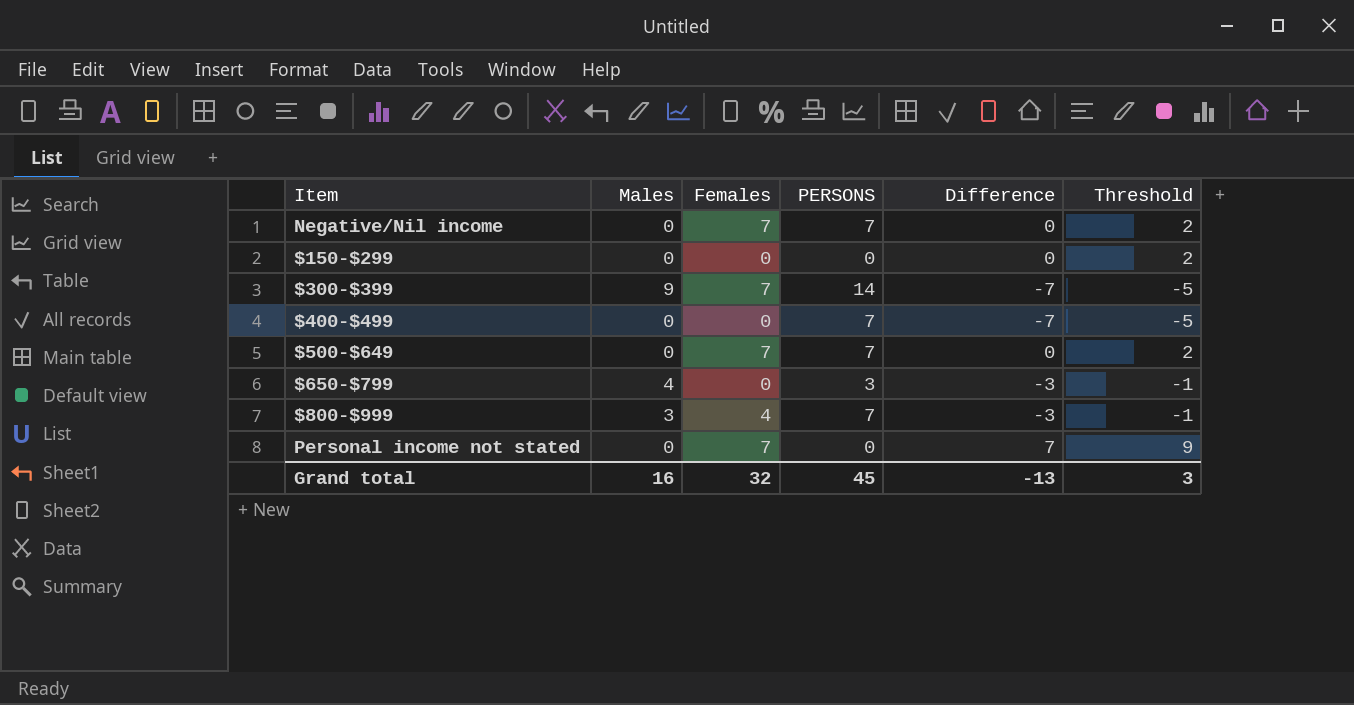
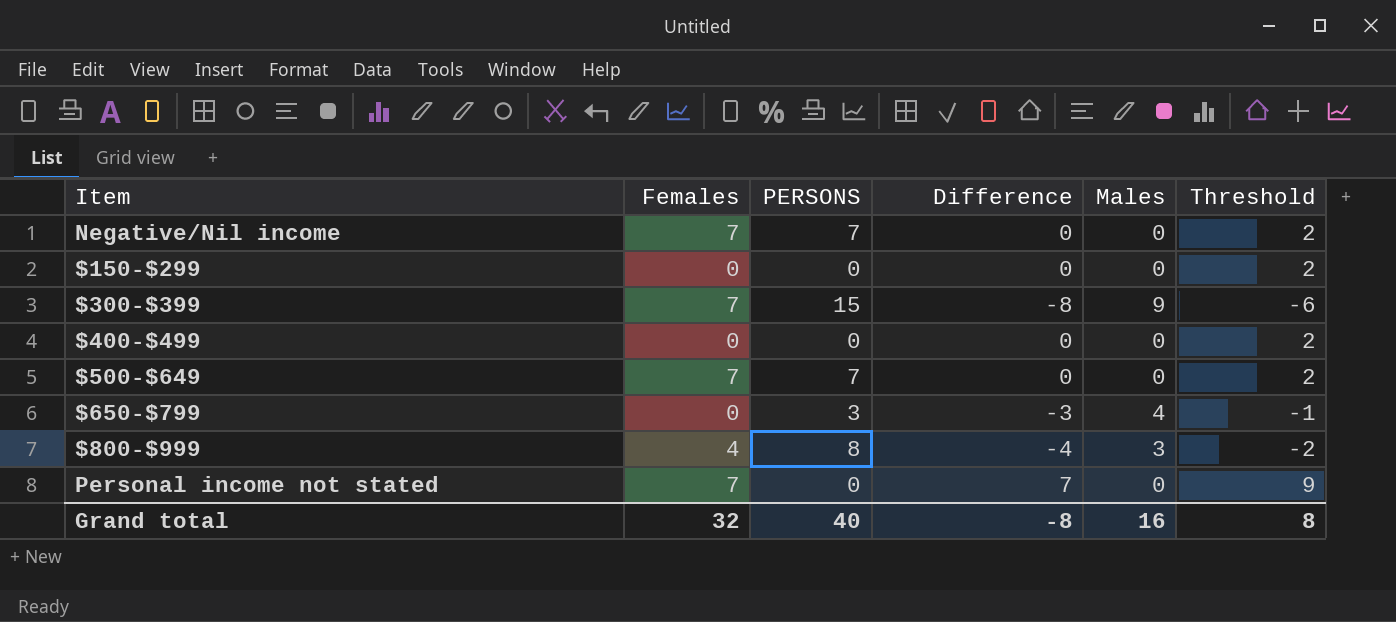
column Males | position: 2 -> 5
$300-$399 | PERSONS: 14 -> 15
$300-$399 | Difference: -7 -> -8
$300-$399 | Threshold: -5 -> -6
$400-$499 | PERSONS: 7 -> 0
$400-$499 | Difference: -7 -> 0
$400-$499 | Threshold: -5 -> 2
$800-$999 | PERSONS: 7 -> 8
$800-$999 | Difference: -3 -> -4
$800-$999 | Threshold: -1 -> -2
Grand total | PERSONS: 45 -> 40
Grand total | Difference: -13 -> -8
Grand total | Threshold: 3 -> 8

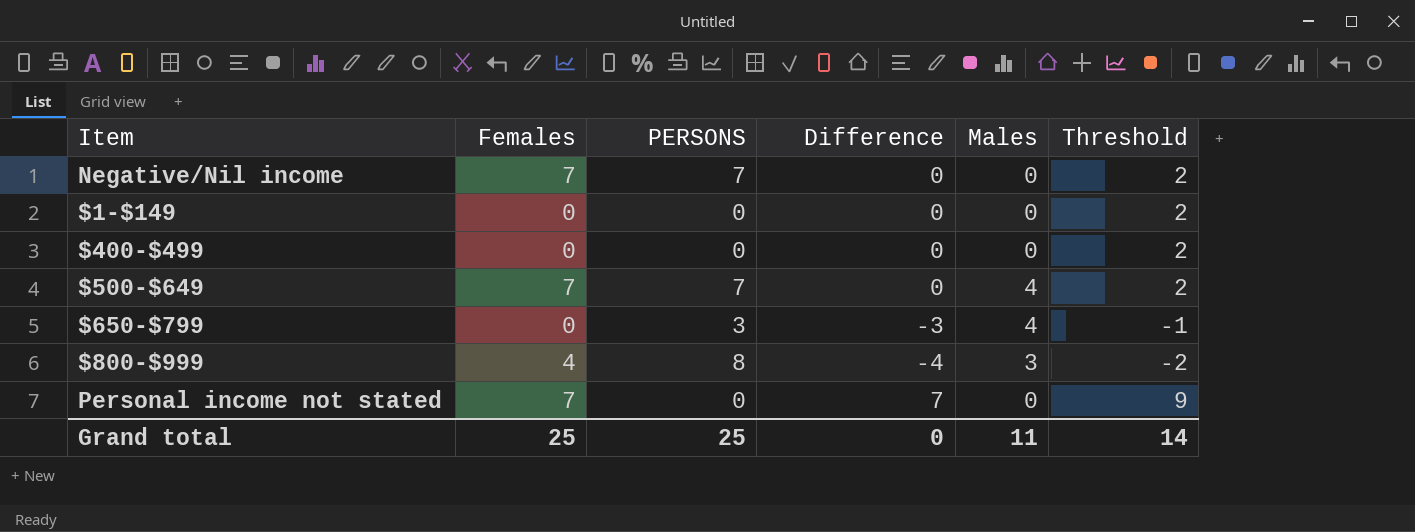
row $150-$299: 0 | 0 | 0 | 0 | 2 -> none
row $300-$399: 7 | 15 | -8 | 9 | -6 -> none
row $1-$149: none -> 0 | 0 | 0 | 0 | 2
$500-$649 | Males: 0 -> 4
Grand total | Females: 32 -> 25
Grand total | PERSONS: 40 -> 25
Grand total | Difference: -8 -> 0
Grand total | Males: 16 -> 11
Grand total | Threshold: 8 -> 14

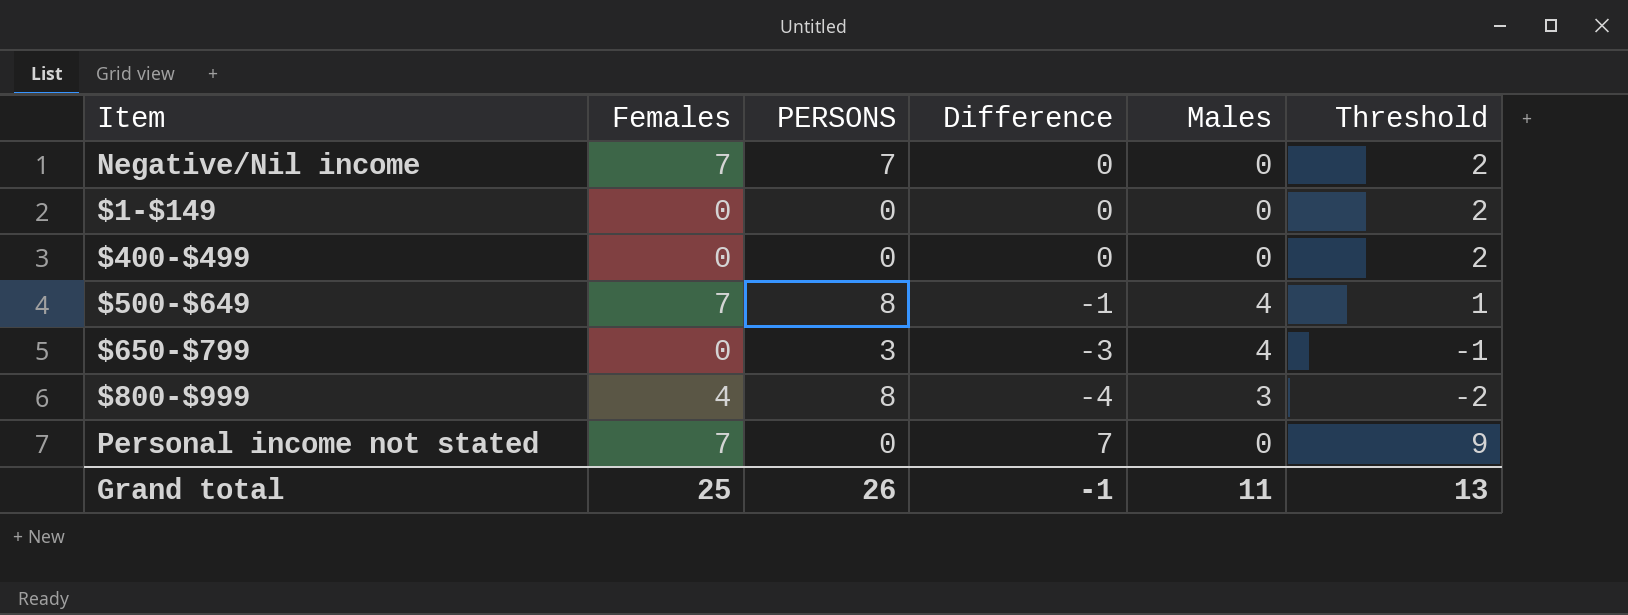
$500-$649 | PERSONS: 7 -> 8
$500-$649 | Difference: 0 -> -1
$500-$649 | Threshold: 2 -> 1
Grand total | PERSONS: 25 -> 26
Grand total | Difference: 0 -> -1
Grand total | Threshold: 14 -> 13

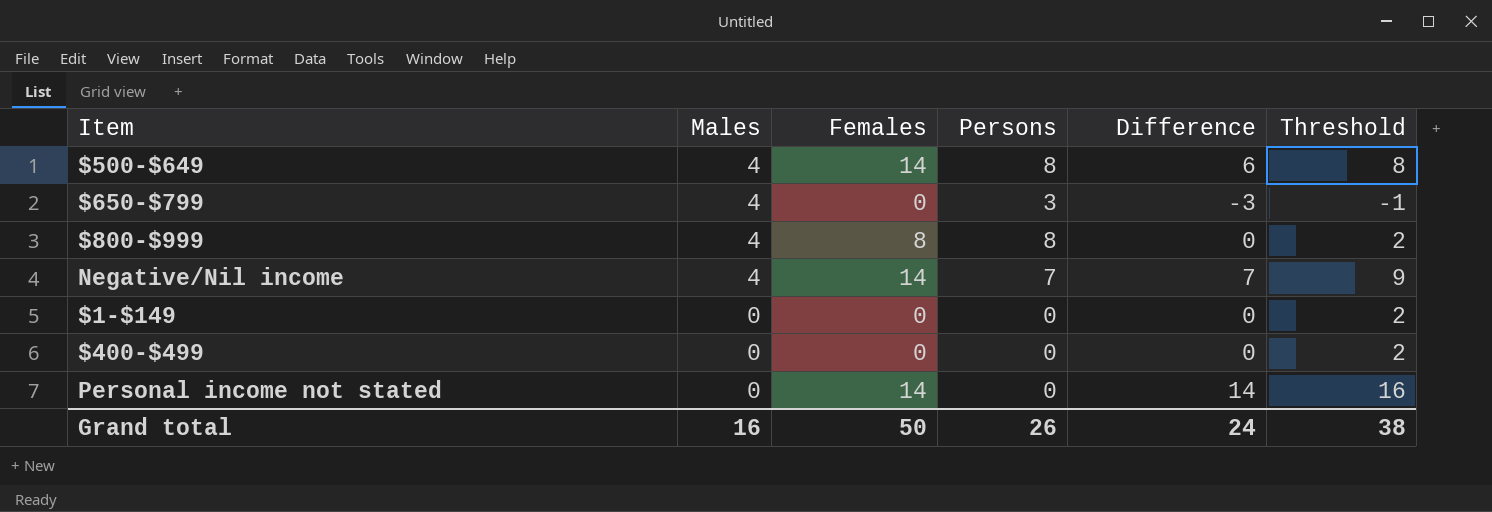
row order: none -> Males descending
column Males | position: 5 -> 2
column name: PERSONS -> Persons
$500-$649 | Females: 7 -> 14
$500-$649 | Difference: -1 -> 6
$500-$649 | Threshold: 1 -> 8
$800-$999 | Males: 3 -> 4
$800-$999 | Females: 4 -> 8
$800-$999 | Difference: -4 -> 0
$800-$999 | Threshold: -2 -> 2
Negative/Nil income | Males: 0 -> 4
Negative/Nil income | Females: 7 -> 14
Negative/Nil income | Difference: 0 -> 7
Negative/Nil income | Threshold: 2 -> 9
Personal income not stated | Females: 7 -> 14
Personal income not stated | Difference: 7 -> 14
Personal income not stated | Threshold: 9 -> 16
Grand total | Males: 11 -> 16
Grand total | Females: 25 -> 50
Grand total | Difference: -1 -> 24
Grand total | Threshold: 13 -> 38

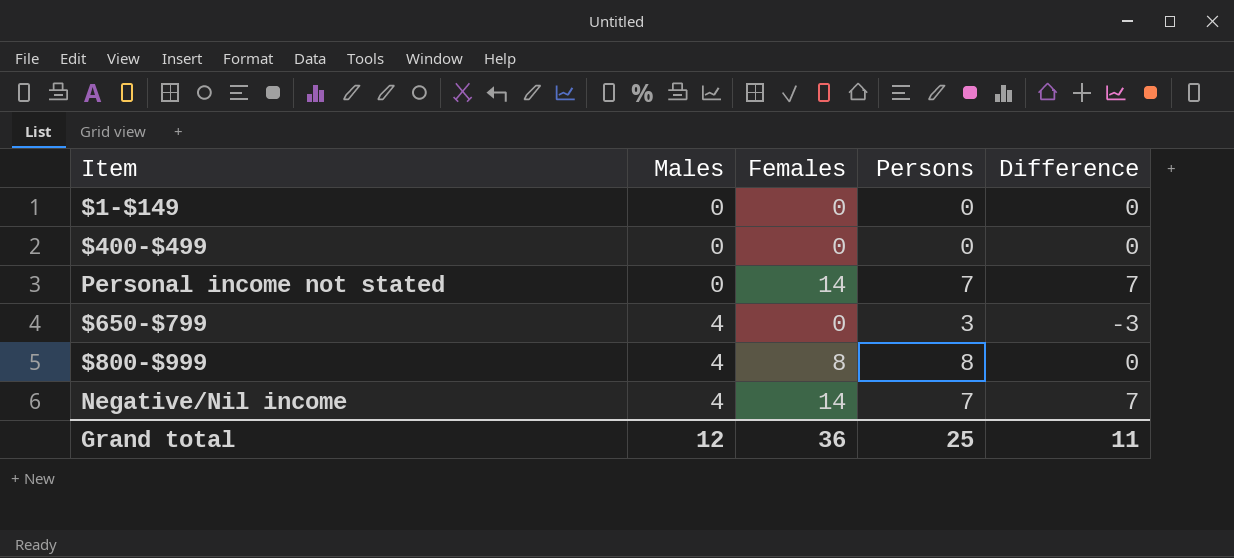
row order: Males descending -> Males ascending
column Threshold | formula: [Difference] + 2 -> none
row $500-$649: 4 | 14 | 8 | 6 | 8 -> none
Personal income not stated | Persons: 0 -> 7
Personal income not stated | Difference: 14 -> 7
Grand total | Males: 16 -> 12
Grand total | Females: 50 -> 36
Grand total | Persons: 26 -> 25
Grand total | Difference: 24 -> 11

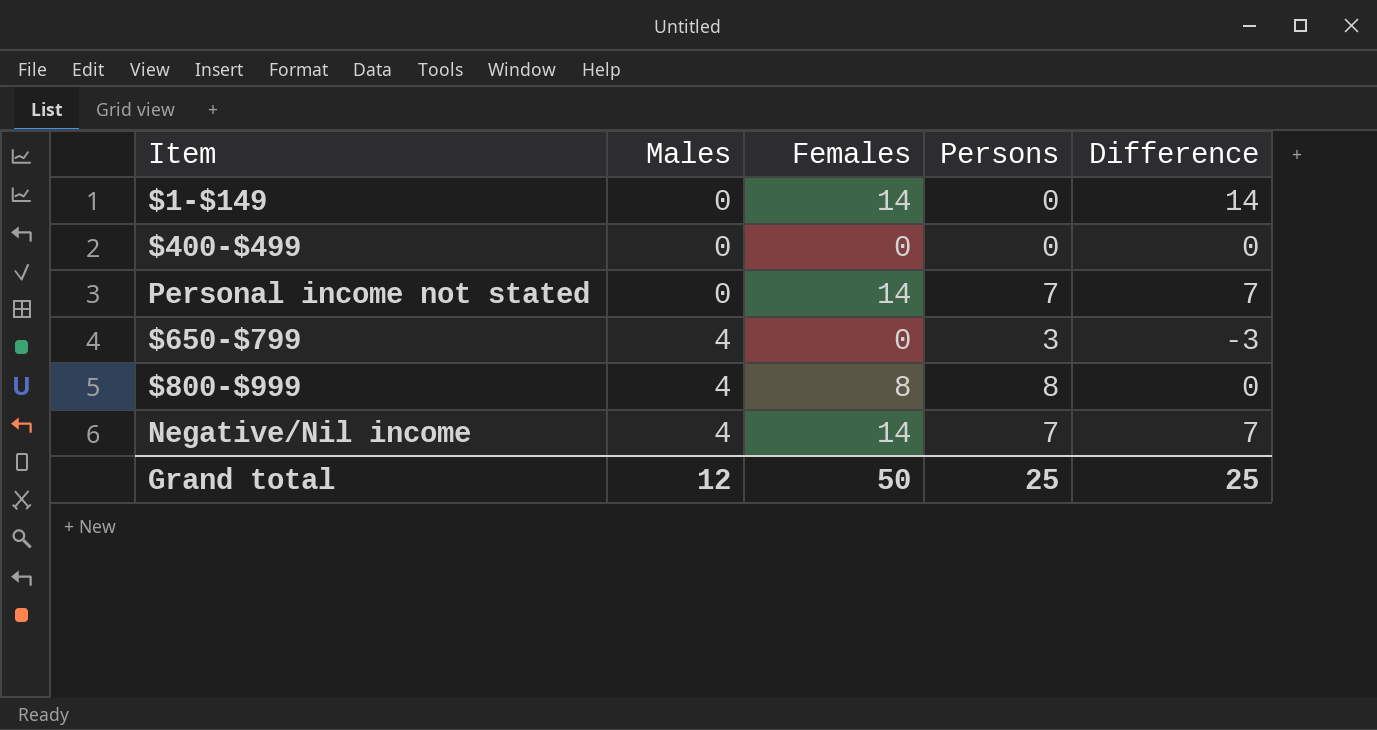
$1-$149 | Females: 0 -> 14
$1-$149 | Difference: 0 -> 14
Grand total | Females: 36 -> 50
Grand total | Difference: 11 -> 25

